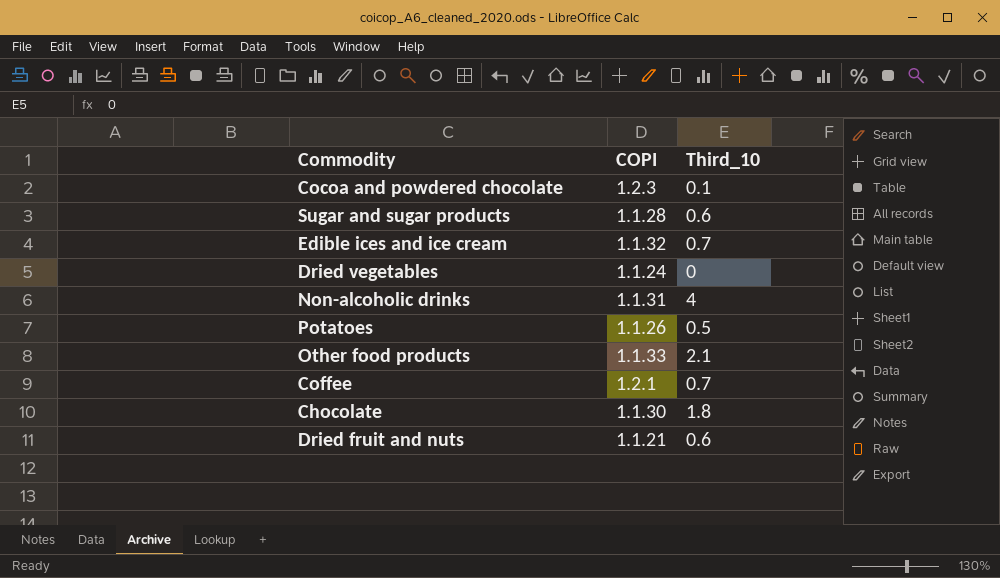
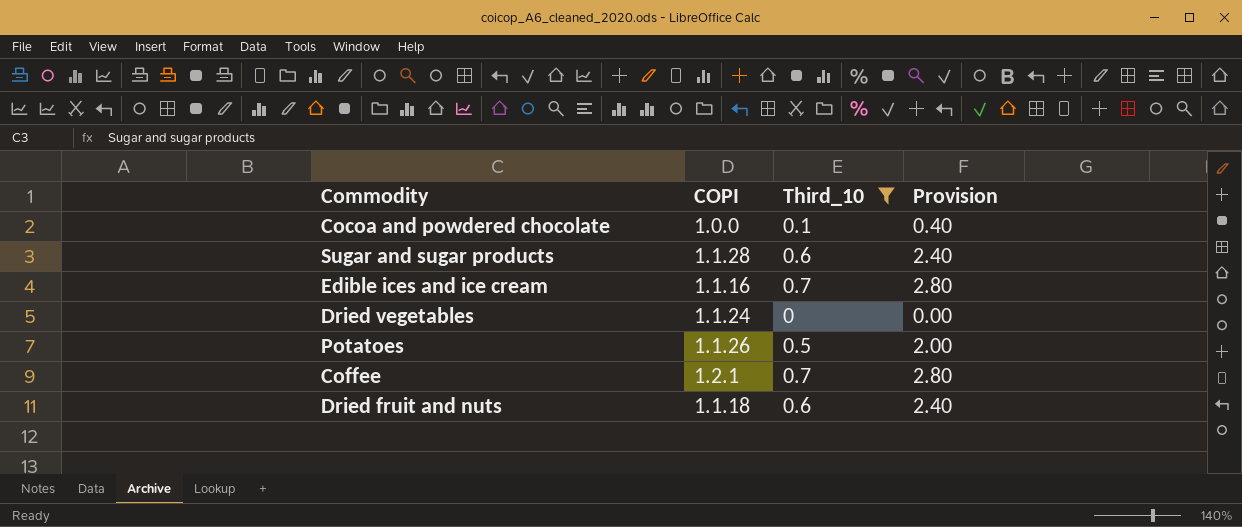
filter: none -> Third_10 <= 0.7
column Provision | formula: none -> [Third_10] * 4
Cocoa and powdered chocolate | COPI: 1.2.3 -> 1.0.0
Edible ices and ice cream | COPI: 1.1.32 -> 1.1.16
Dried fruit and nuts | COPI: 1.1.21 -> 1.1.18

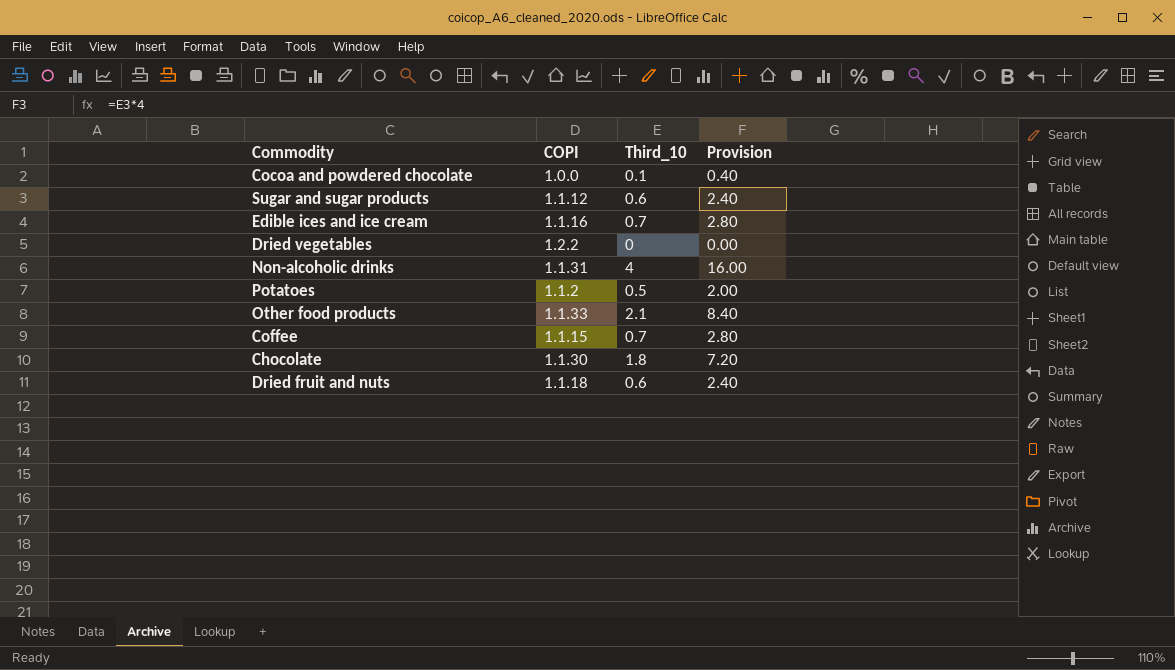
filter: Third_10 <= 0.7 -> none
Sugar and sugar products | COPI: 1.1.28 -> 1.1.12
Dried vegetables | COPI: 1.1.24 -> 1.2.2
Potatoes | COPI: 1.1.26 -> 1.1.2
Coffee | COPI: 1.2.1 -> 1.1.15

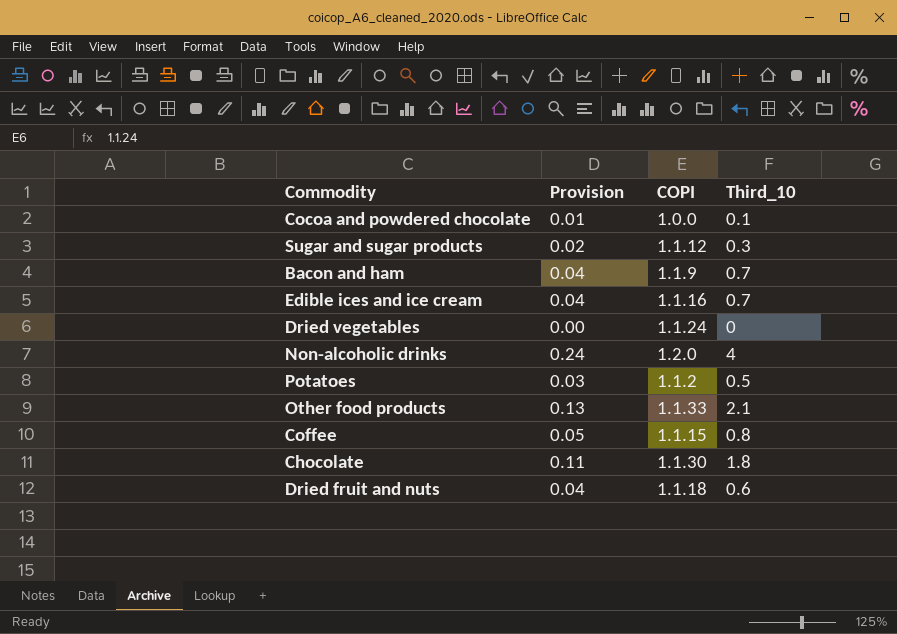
column Provision | formula: [Third_10] * 4 -> [Third_10] * 0.06
column Provision | position: 4 -> 2
Sugar and sugar products | Third_10: 0.6 -> 0.3
row Bacon and ham: none -> 0.04 | 1.1.9 | 0.7
Dried vegetables | COPI: 1.2.2 -> 1.1.24
Non-alcoholic drinks | COPI: 1.1.31 -> 1.2.0
Coffee | Third_10: 0.7 -> 0.8

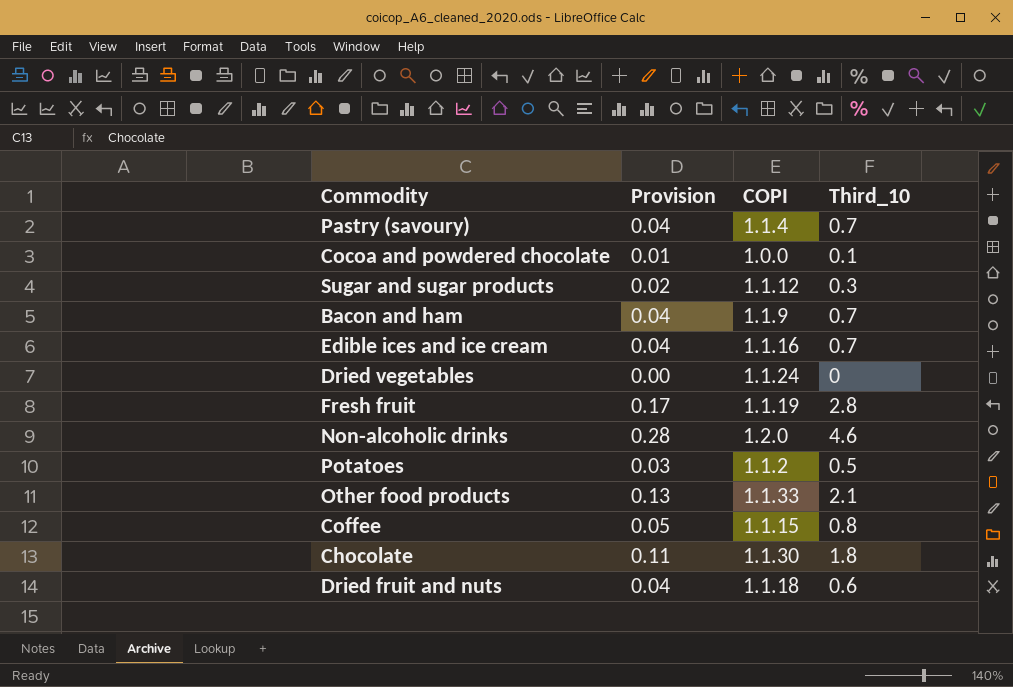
row Pastry (savoury): none -> 0.04 | 1.1.4 | 0.7
row Fresh fruit: none -> 0.17 | 1.1.19 | 2.8
Non-alcoholic drinks | Provision: 0.24 -> 0.28
Non-alcoholic drinks | Third_10: 4 -> 4.6

